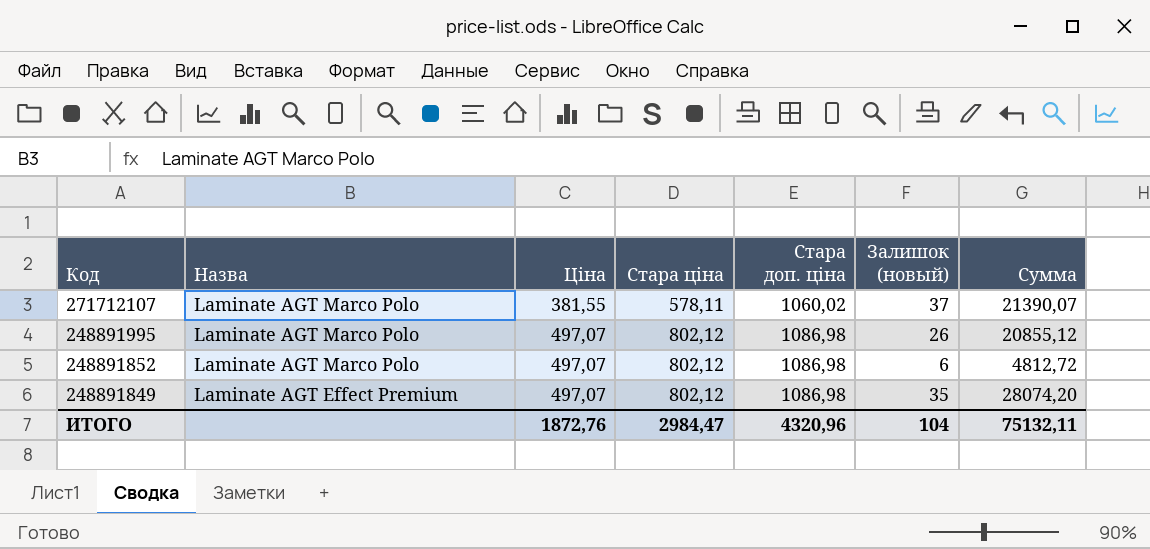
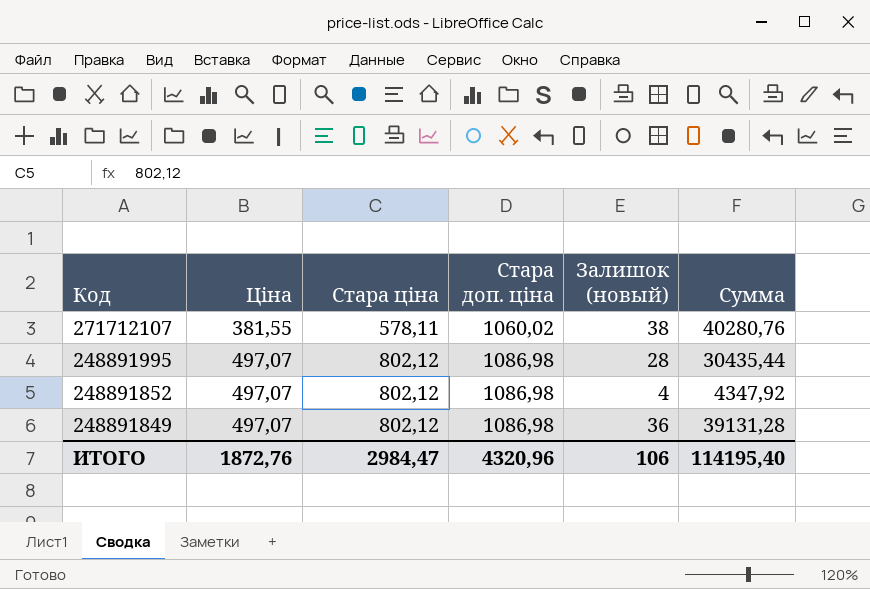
column Назва | position: 2 -> none
column Сумма | formula: [Стара ціна] * [Залишок (новый)] -> [Стара доп. ціна] * [Залишок (новый)]
271712107 | Залишок (новый): 37 -> 38
248891995 | Залишок (новый): 26 -> 28
248891852 | Залишок (новый): 6 -> 4
248891849 | Залишок (новый): 35 -> 36
ИТОГО | Залишок (новый): 104 -> 106
ИТОГО | Сумма: 75132,11 -> 114195,40

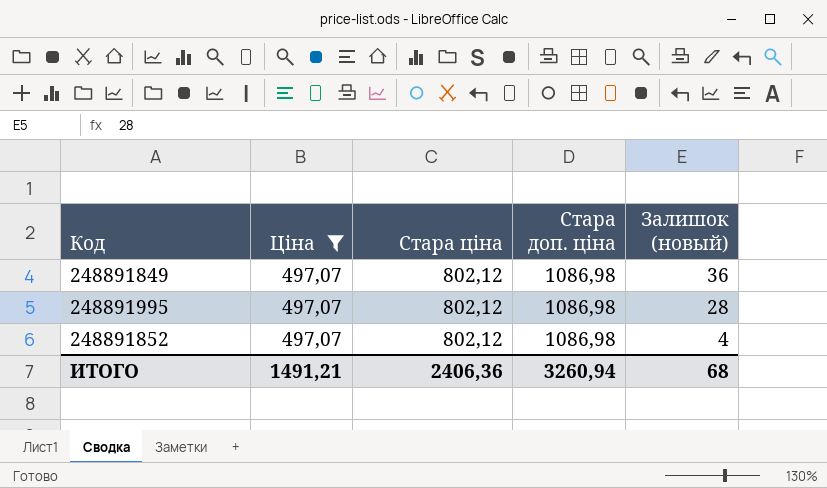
filter: none -> Ціна = 497,07
row order: Код descending -> Залишок (новый) descending
column Сумма | formula: [Стара доп. ціна] * [Залишок (новый)] -> none
ИТОГО | Ціна: 1872,76 -> 1491,21
ИТОГО | Стара ціна: 2984,47 -> 2406,36
ИТОГО | Стара доп. ціна: 4320,96 -> 3260,94
ИТОГО | Залишок (новый): 106 -> 68

